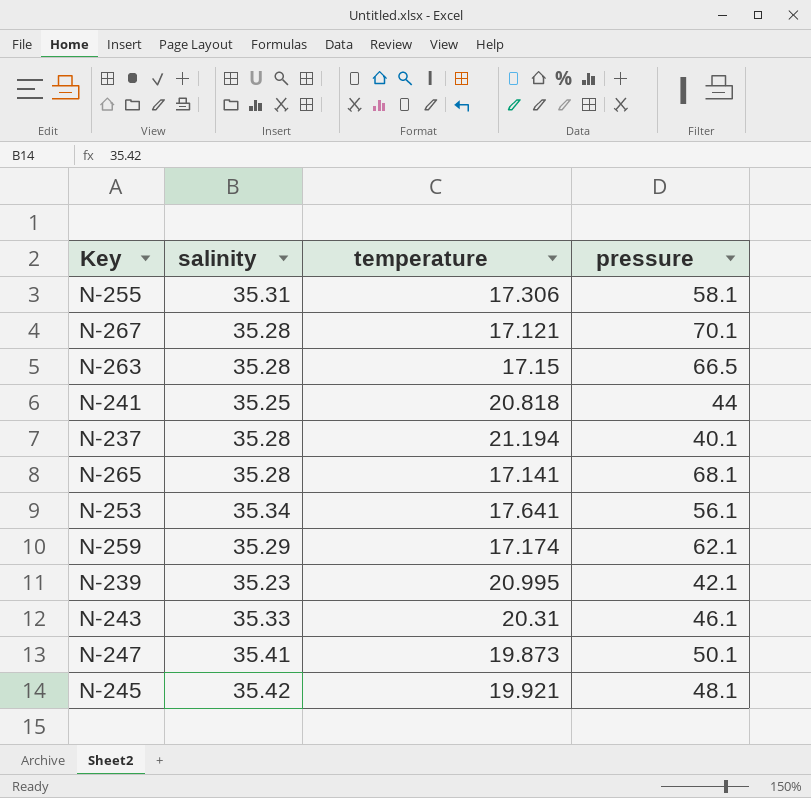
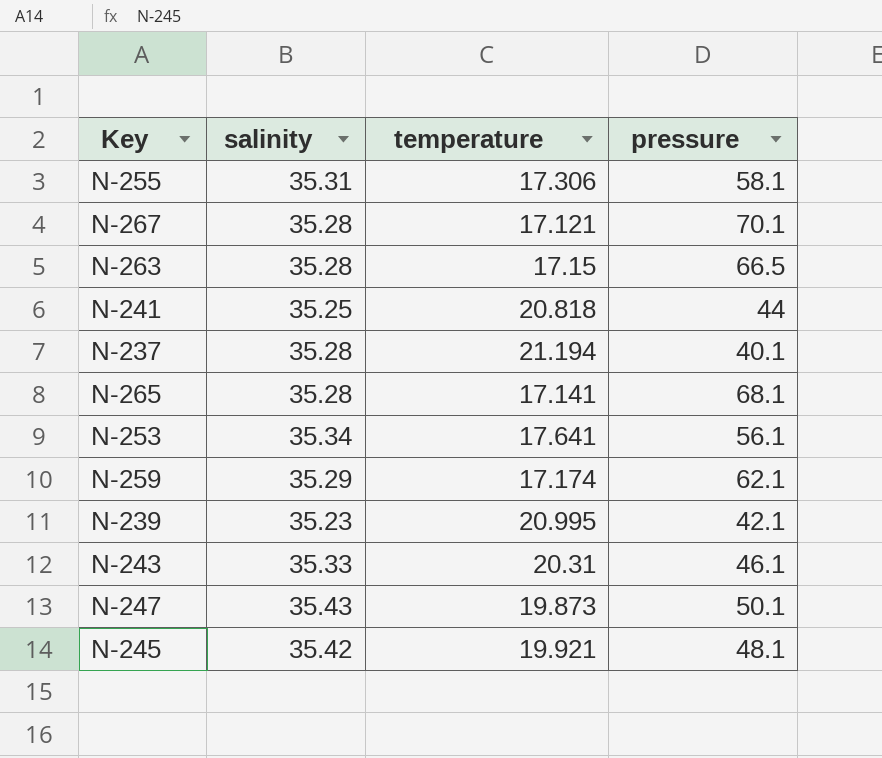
N-247 | salinity: 35.41 -> 35.43

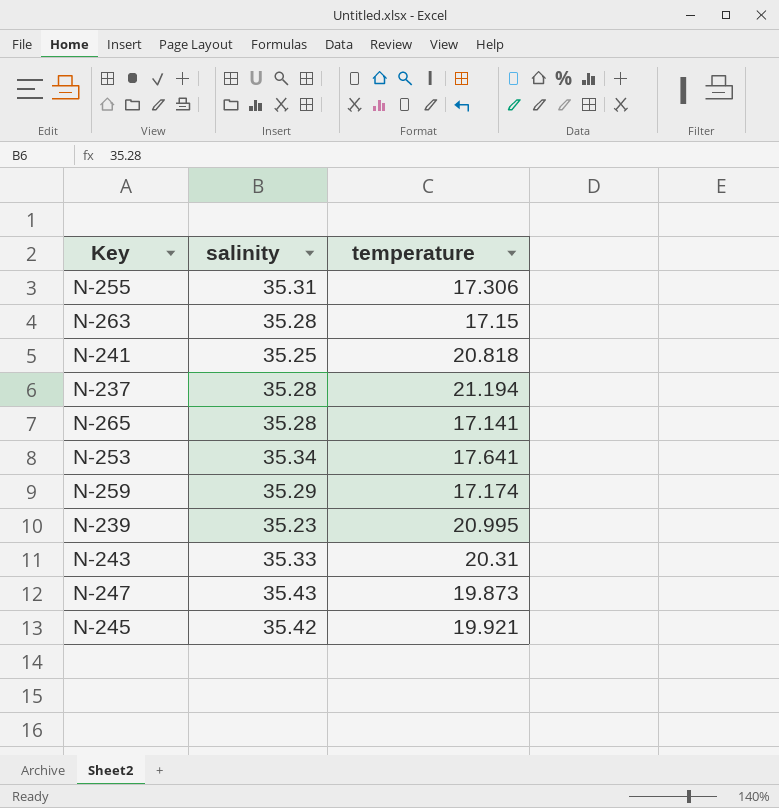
column pressure | position: 4 -> none
row N-267: 35.28 | 17.121 | 70.1 -> none

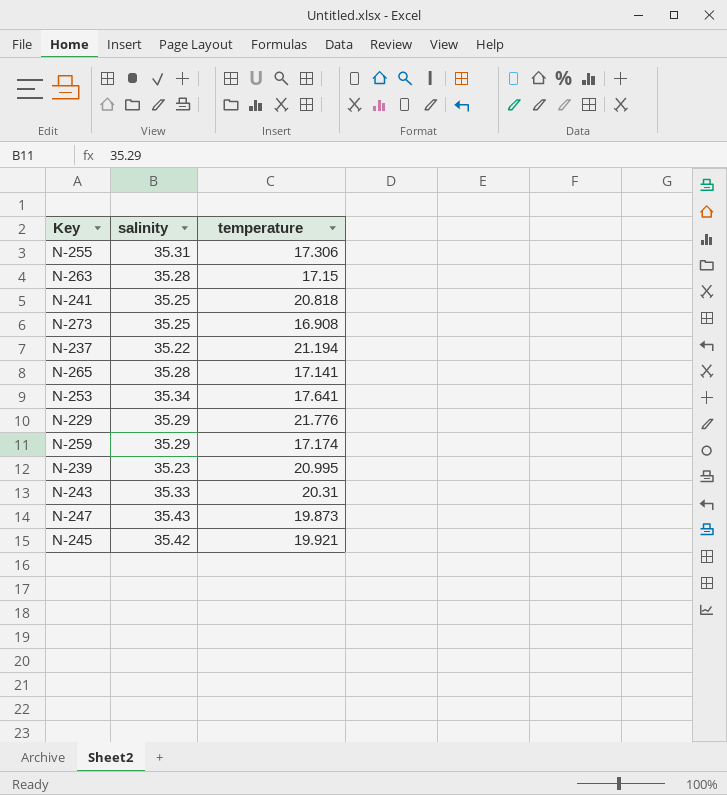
row N-273: none -> 35.25 | 16.908
N-237 | salinity: 35.28 -> 35.22
row N-229: none -> 35.29 | 21.776

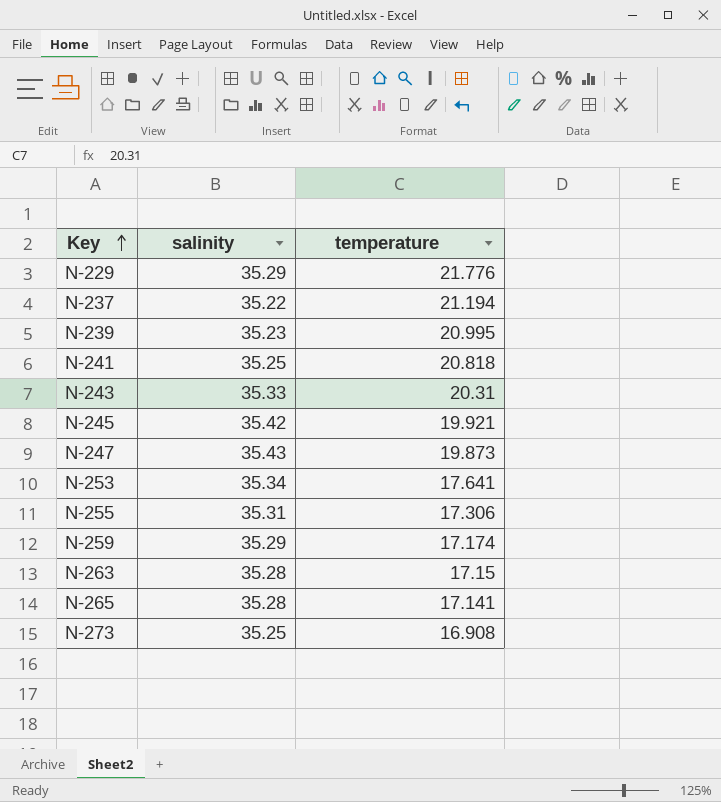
row order: none -> Key ascending

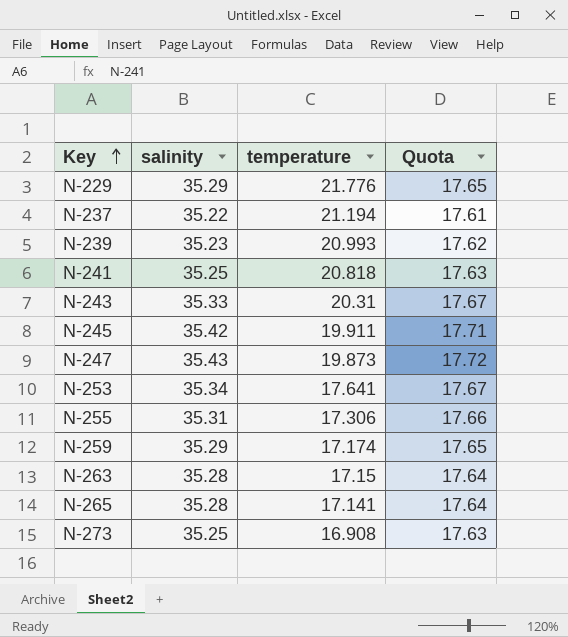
column Quota | formula: none -> [salinity] * 0.5
N-239 | temperature: 20.995 -> 20.993
N-245 | temperature: 19.921 -> 19.911

